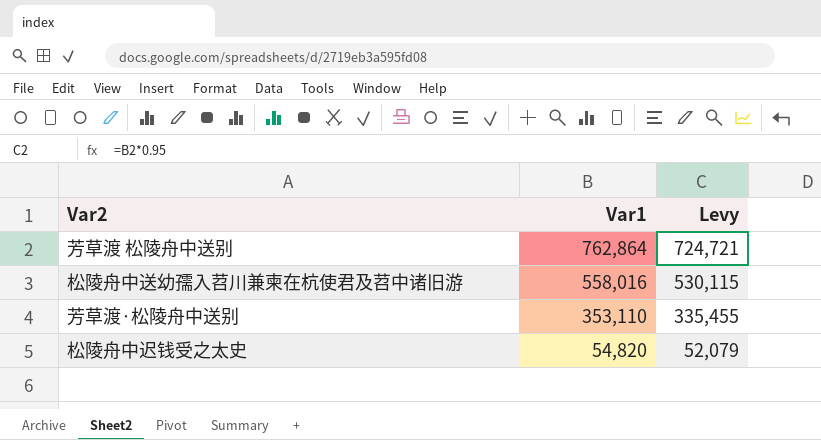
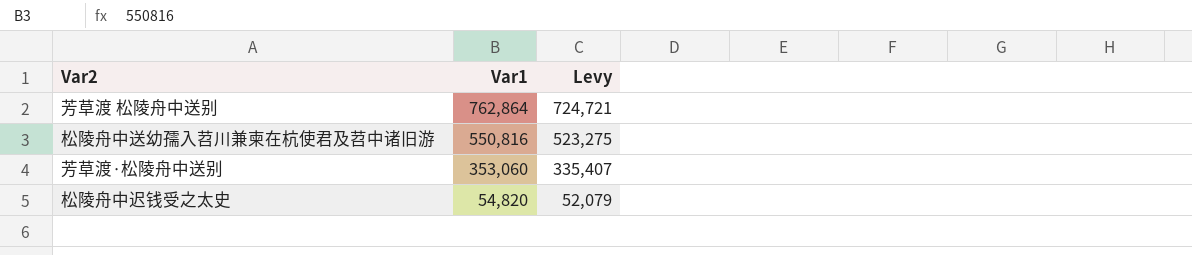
松陵舟中送幼孺入苕川兼柬在杭使君及苕中诸旧游 | Var1: 558,016 -> 550,816
松陵舟中送幼孺入苕川兼柬在杭使君及苕中诸旧游 | Levy: 530,115 -> 523,275
芳草渡·松陵舟中送别 | Var1: 353,110 -> 353,060
芳草渡·松陵舟中送别 | Levy: 335,455 -> 335,407

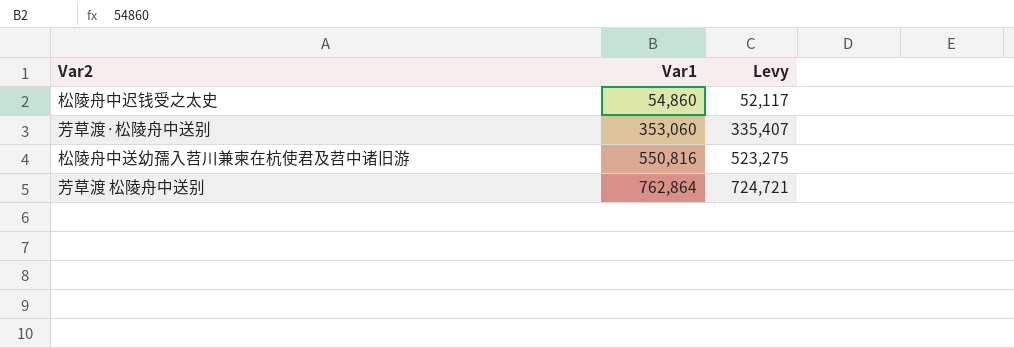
row order: Var1 descending -> Var1 ascending
松陵舟中迟钱受之太史 | Var1: 54,820 -> 54,860
松陵舟中迟钱受之太史 | Levy: 52,079 -> 52,117

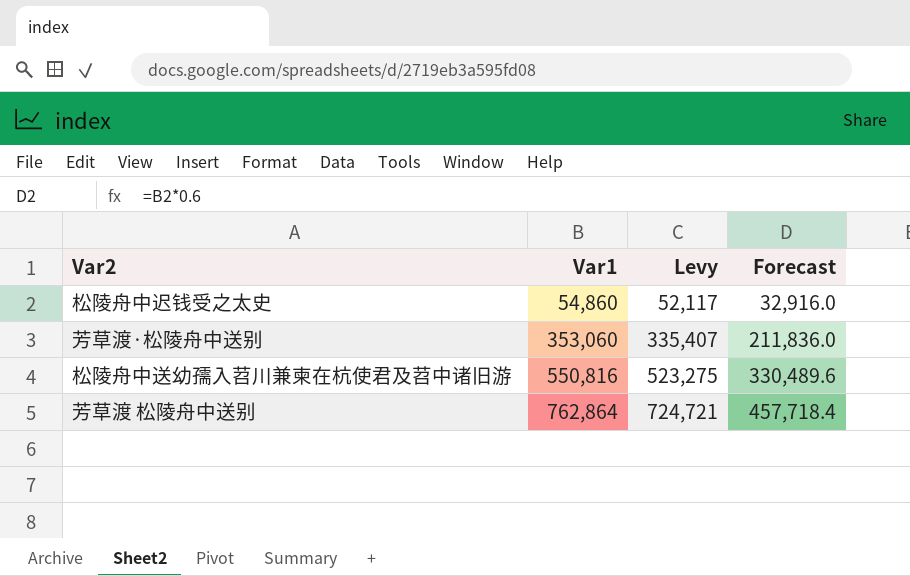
column Forecast | formula: none -> [Var1] * 0.6

